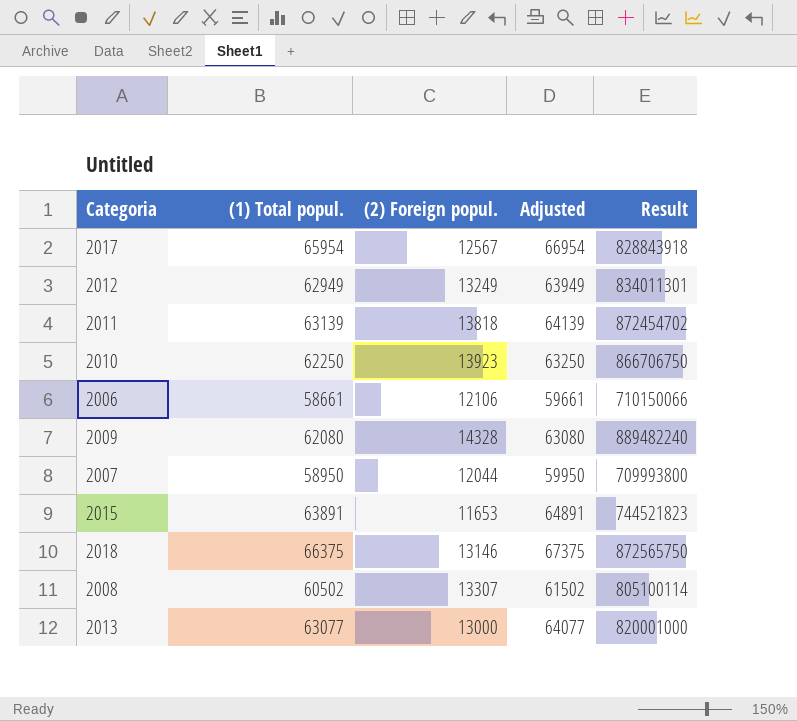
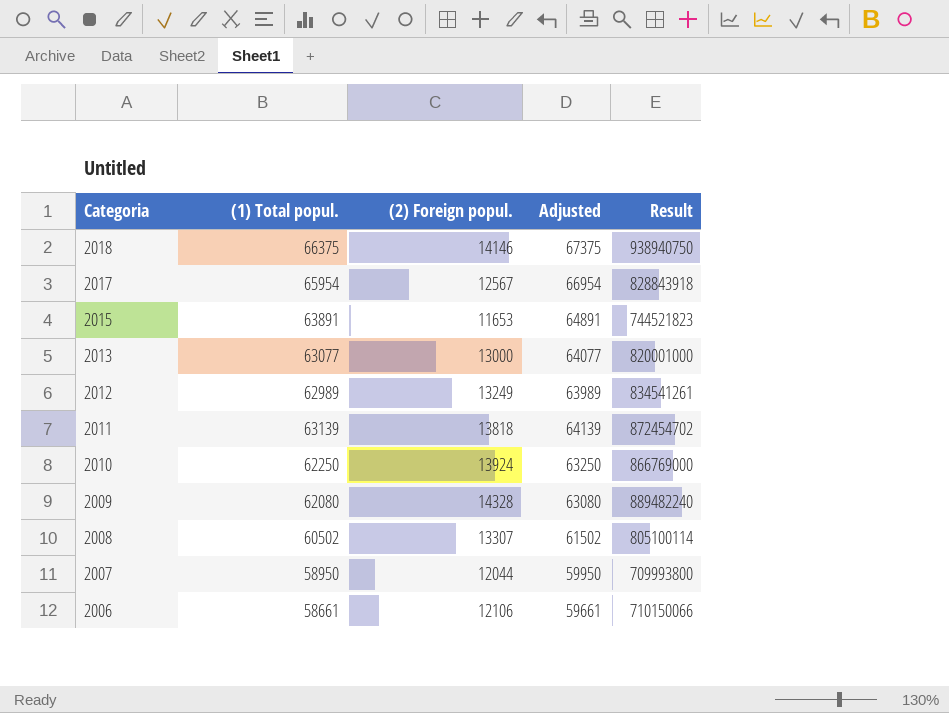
row order: none -> Categoria descending
2018 | (2) Foreign popul.: 13146 -> 14146
2018 | Result: 872565750 -> 938940750
2012 | (1) Total popul.: 62949 -> 62989
2012 | Adjusted: 63949 -> 63989
2012 | Result: 834011301 -> 834541261
2010 | (2) Foreign popul.: 13923 -> 13924
2010 | Result: 866706750 -> 866769000

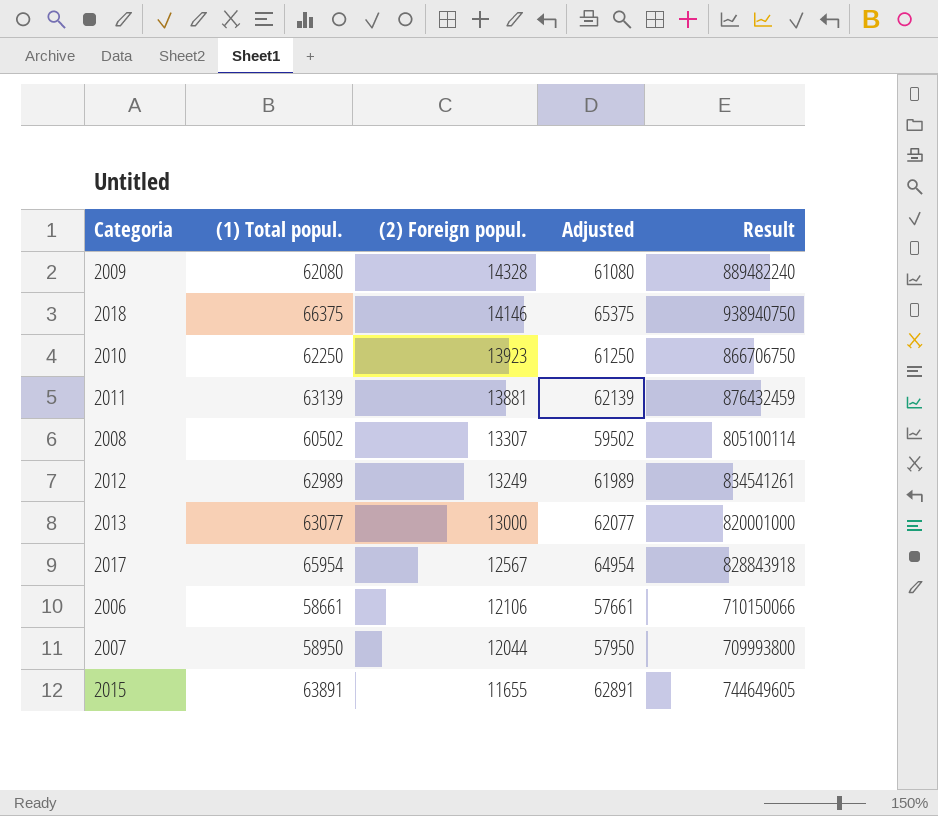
row order: Categoria descending -> (2) Foreign popul. descending
column Adjusted | formula: [(1) Total popul.] + 1000 -> [(1) Total popul.] - 1000
2010 | (2) Foreign popul.: 13924 -> 13923
2010 | Result: 866769000 -> 866706750
2011 | (2) Foreign popul.: 13818 -> 13881
2011 | Result: 872454702 -> 876432459
2015 | (2) Foreign popul.: 11653 -> 11655
2015 | Result: 744521823 -> 744649605

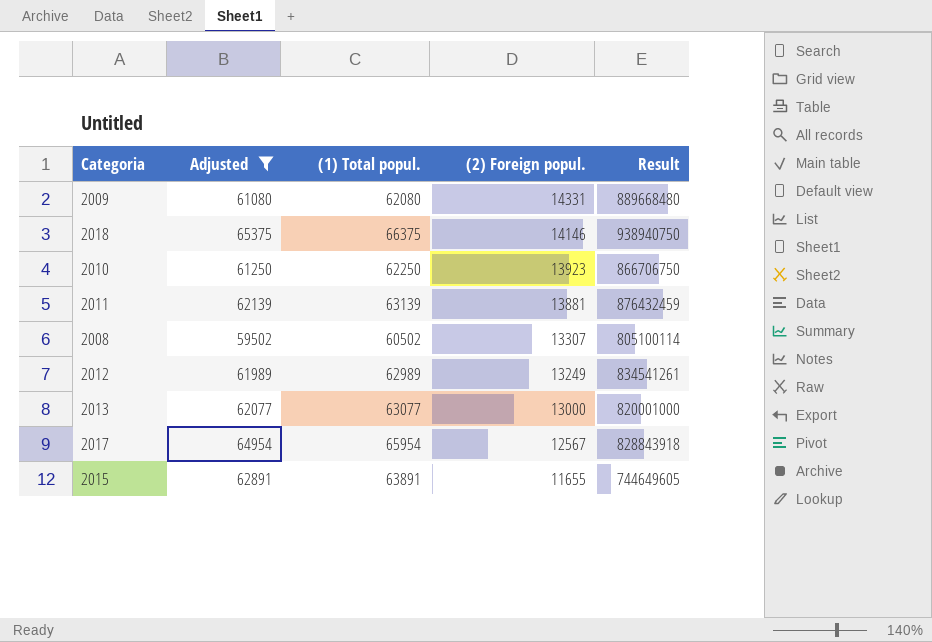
filter: none -> Adjusted >= 59502
column Adjusted | position: 4 -> 2
2009 | (2) Foreign popul.: 14328 -> 14331
2009 | Result: 889482240 -> 889668480

